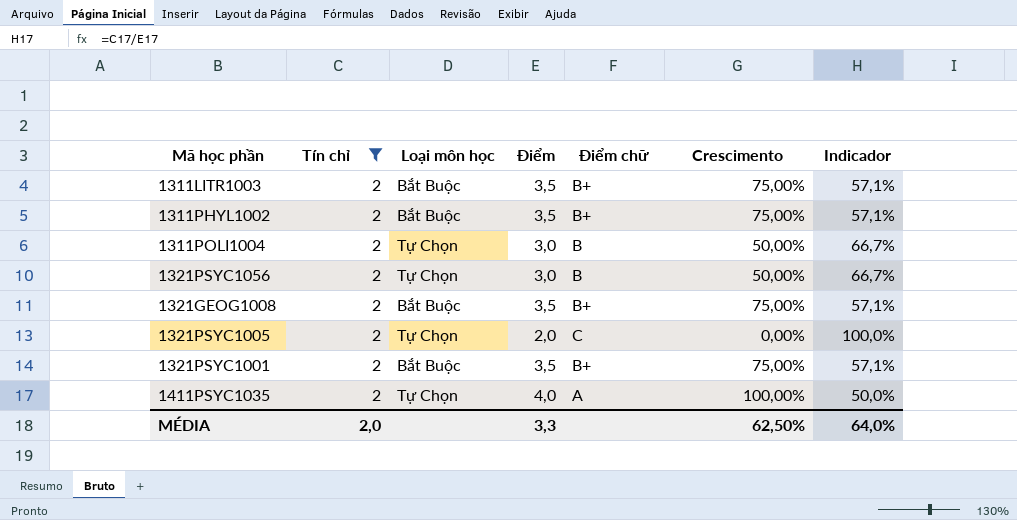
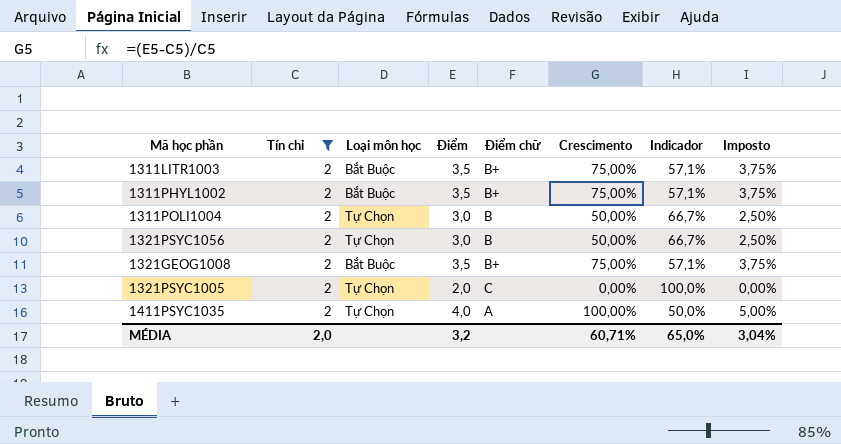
column Imposto | formula: none -> [Crescimento] * 0,05
row 1321PSYC1001: 2 | Bắt Buộc | 3,5 | B+ | 75,00% | 57,1% -> none
MÉDIA | Điểm: 3,3 -> 3,2
MÉDIA | Crescimento: 62,50% -> 60,71%
MÉDIA | Indicador: 64,0% -> 65,0%

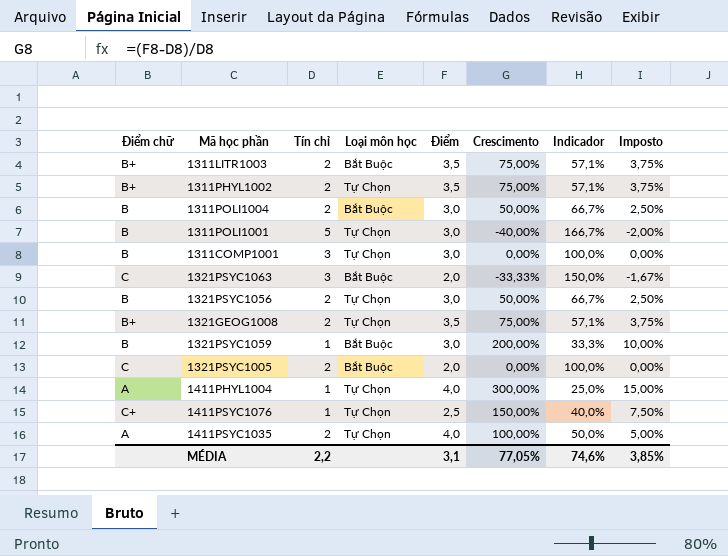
filter: Tín chỉ = 2 -> none
column Điểm chữ | position: 5 -> 1
1311PHYL1002 | Loại môn học: Bắt Buộc -> Tự Chọn
1311POLI1004 | Loại môn học: Tự Chọn -> Bắt Buộc
1321GEOG1008 | Loại môn học: Bắt Buộc -> Tự Chọn
1321PSYC1005 | Loại môn học: Tự Chọn -> Bắt Buộc
MÉDIA | Tín chỉ: 2,0 -> 2,2
MÉDIA | Điểm: 3,2 -> 3,1
MÉDIA | Crescimento: 60,71% -> 77,05%
MÉDIA | Indicador: 65,0% -> 74,6%
MÉDIA | Imposto: 3,04% -> 3,85%

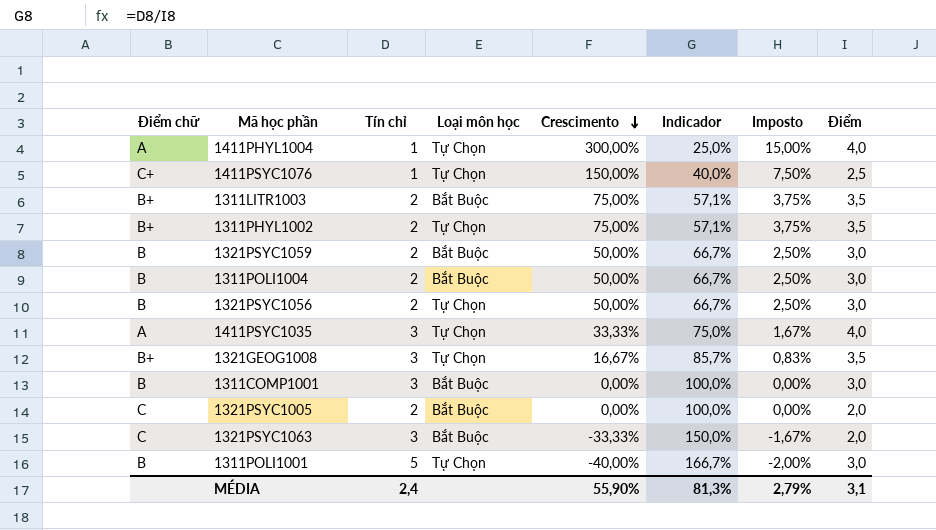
row order: none -> Crescimento descending
column Điểm | position: 5 -> 8
1321PSYC1059 | Tín chỉ: 1 -> 2
1321PSYC1059 | Crescimento: 200,00% -> 50,00%
1321PSYC1059 | Indicador: 33,3% -> 66,7%
1321PSYC1059 | Imposto: 10,00% -> 2,50%
1411PSYC1035 | Tín chỉ: 2 -> 3
1411PSYC1035 | Crescimento: 100,00% -> 33,33%
1411PSYC1035 | Indicador: 50,0% -> 75,0%
1411PSYC1035 | Imposto: 5,00% -> 1,67%
1321GEOG1008 | Tín chỉ: 2 -> 3
1321GEOG1008 | Crescimento: 75,00% -> 16,67%
1321GEOG1008 | Indicador: 57,1% -> 85,7%
1321GEOG1008 | Imposto: 3,75% -> 0,83%
1311COMP1001 | Loại môn học: Tự Chọn -> Bắt Buộc
MÉDIA | Tín chỉ: 2,2 -> 2,4
MÉDIA | Crescimento: 77,05% -> 55,90%
MÉDIA | Indicador: 74,6% -> 81,3%
MÉDIA | Imposto: 3,85% -> 2,79%

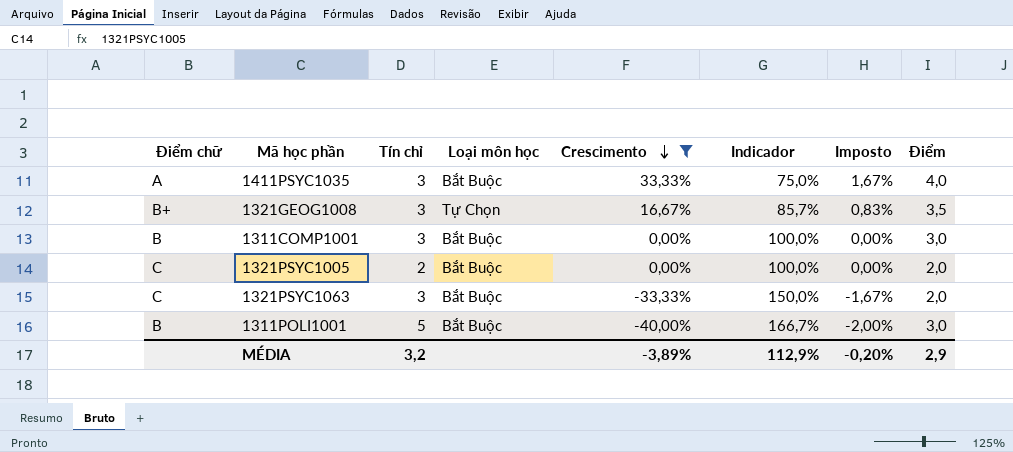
filter: none -> Crescimento <= 33,33%
1411PSYC1035 | Loại môn học: Tự Chọn -> Bắt Buộc
1311POLI1001 | Loại môn học: Tự Chọn -> Bắt Buộc
MÉDIA | Tín chỉ: 2,4 -> 3,2
MÉDIA | Crescimento: 55,90% -> -3,89%
MÉDIA | Indicador: 81,3% -> 112,9%
MÉDIA | Imposto: 2,79% -> -0,20%
MÉDIA | Điểm: 3,1 -> 2,9

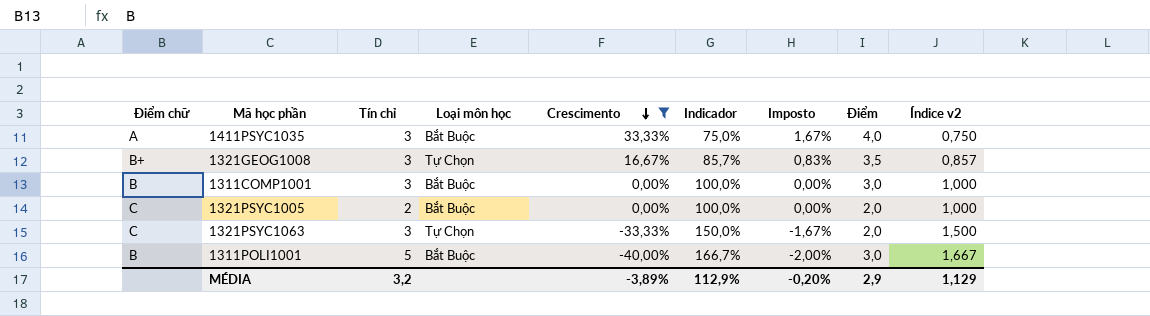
column Índice v2 | formula: none -> [Tín chỉ] / [Điểm]
1321PSYC1063 | Loại môn học: Bắt Buộc -> Tự Chọn

